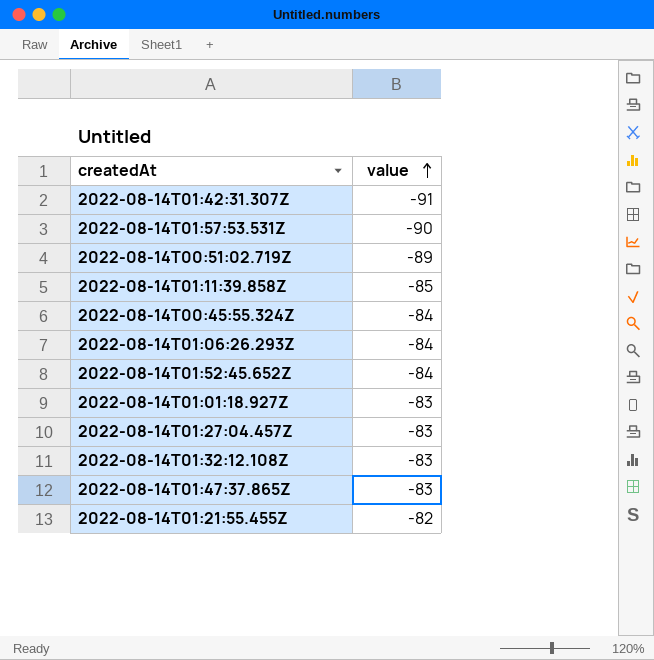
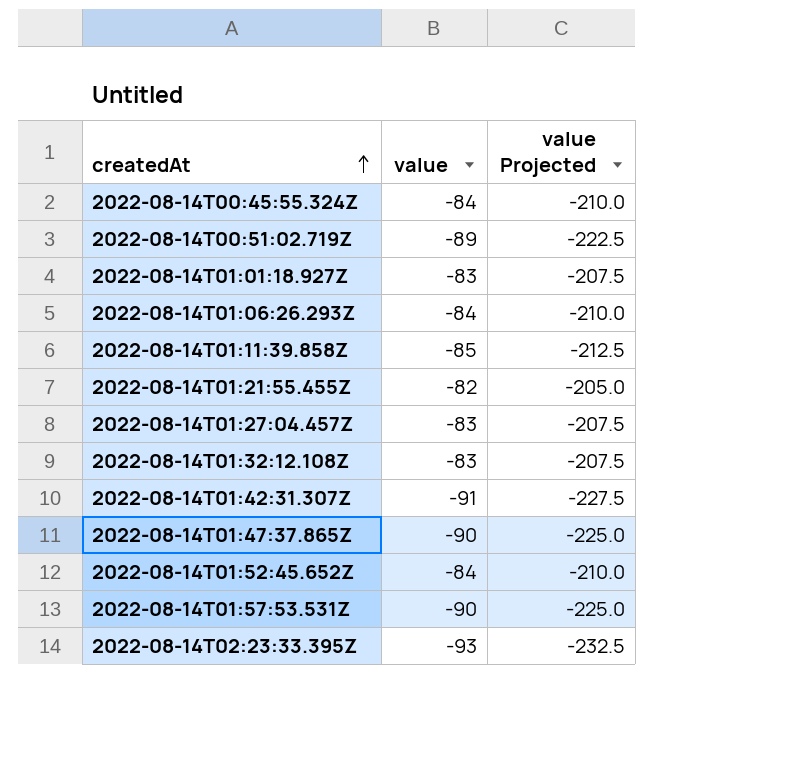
row order: value ascending -> createdAt ascending
column value Projected | formula: none -> [value] * 2.5
2022-08-14T01:47:37.865Z | value: -83 -> -90
row 2022-08-14T02:23:33.395Z: none -> -93 | -232.5

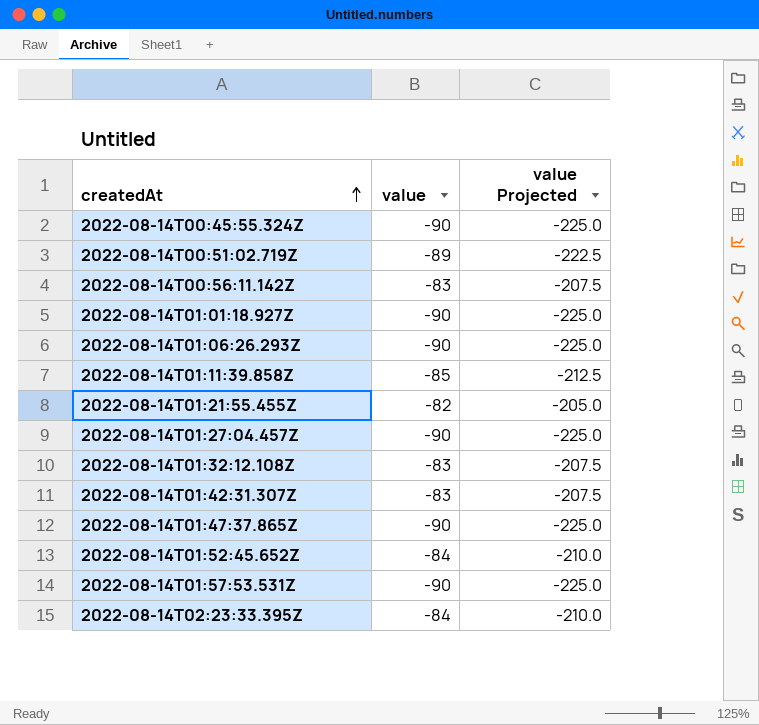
2022-08-14T00:45:55.324Z | value: -84 -> -90
2022-08-14T00:45:55.324Z | value Projected: -210.0 -> -225.0
row 2022-08-14T00:56:11.142Z: none -> -83 | -207.5
2022-08-14T01:01:18.927Z | value: -83 -> -90
2022-08-14T01:01:18.927Z | value Projected: -207.5 -> -225.0
2022-08-14T01:06:26.293Z | value: -84 -> -90
2022-08-14T01:06:26.293Z | value Projected: -210.0 -> -225.0
2022-08-14T01:27:04.457Z | value: -83 -> -90
2022-08-14T01:27:04.457Z | value Projected: -207.5 -> -225.0
2022-08-14T01:42:31.307Z | value: -91 -> -83
2022-08-14T01:42:31.307Z | value Projected: -227.5 -> -207.5
2022-08-14T02:23:33.395Z | value: -93 -> -84
2022-08-14T02:23:33.395Z | value Projected: -232.5 -> -210.0

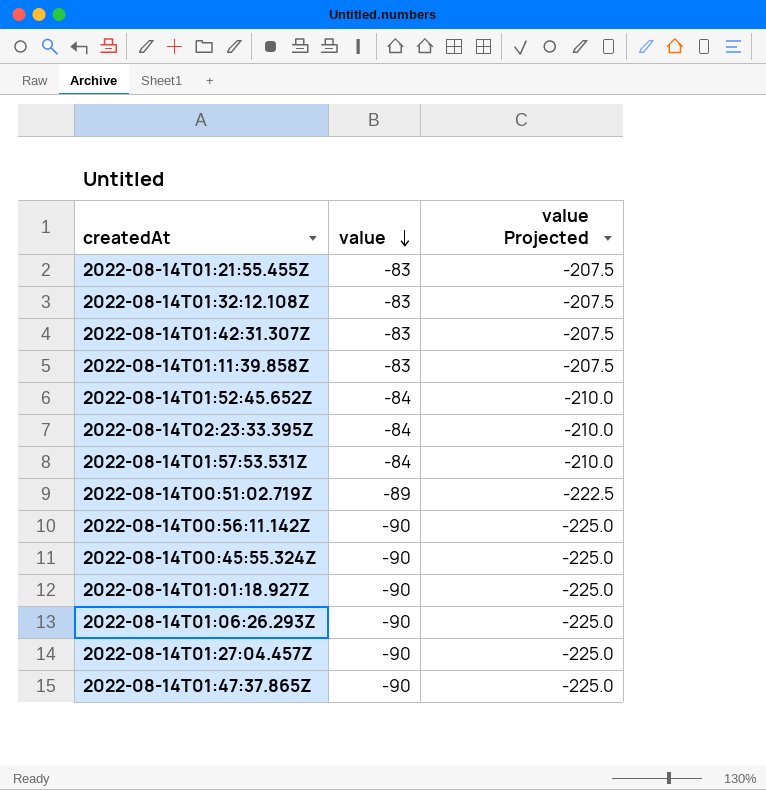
row order: createdAt ascending -> value descending
2022-08-14T01:21:55.455Z | value: -82 -> -83
2022-08-14T01:21:55.455Z | value Projected: -205.0 -> -207.5
2022-08-14T01:11:39.858Z | value: -85 -> -83
2022-08-14T01:11:39.858Z | value Projected: -212.5 -> -207.5
2022-08-14T01:57:53.531Z | value: -90 -> -84
2022-08-14T01:57:53.531Z | value Projected: -225.0 -> -210.0
2022-08-14T00:56:11.142Z | value: -83 -> -90
2022-08-14T00:56:11.142Z | value Projected: -207.5 -> -225.0

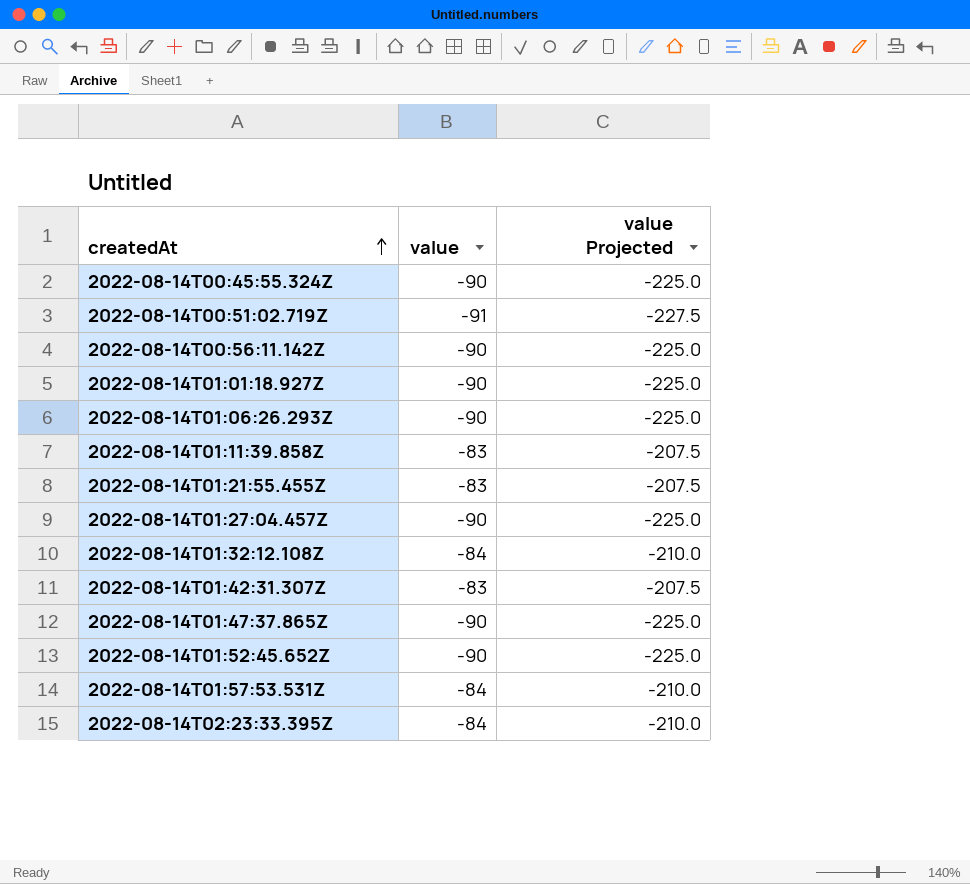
row order: value descending -> createdAt ascending
2022-08-14T00:51:02.719Z | value: -89 -> -91
2022-08-14T00:51:02.719Z | value Projected: -222.5 -> -227.5
2022-08-14T01:32:12.108Z | value: -83 -> -84
2022-08-14T01:32:12.108Z | value Projected: -207.5 -> -210.0
2022-08-14T01:52:45.652Z | value: -84 -> -90
2022-08-14T01:52:45.652Z | value Projected: -210.0 -> -225.0

